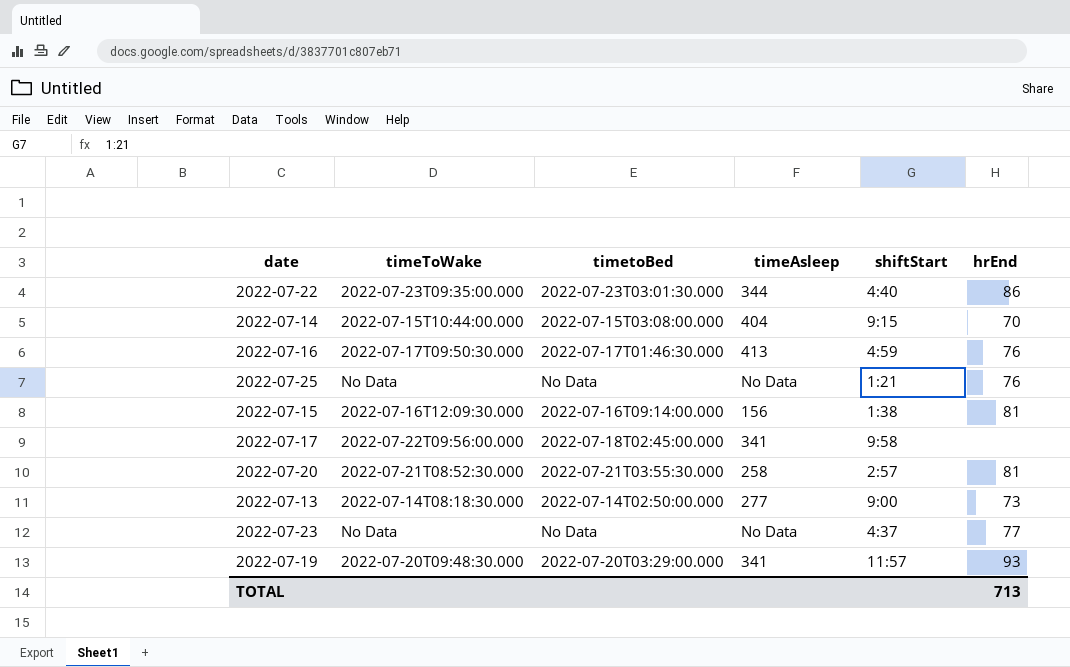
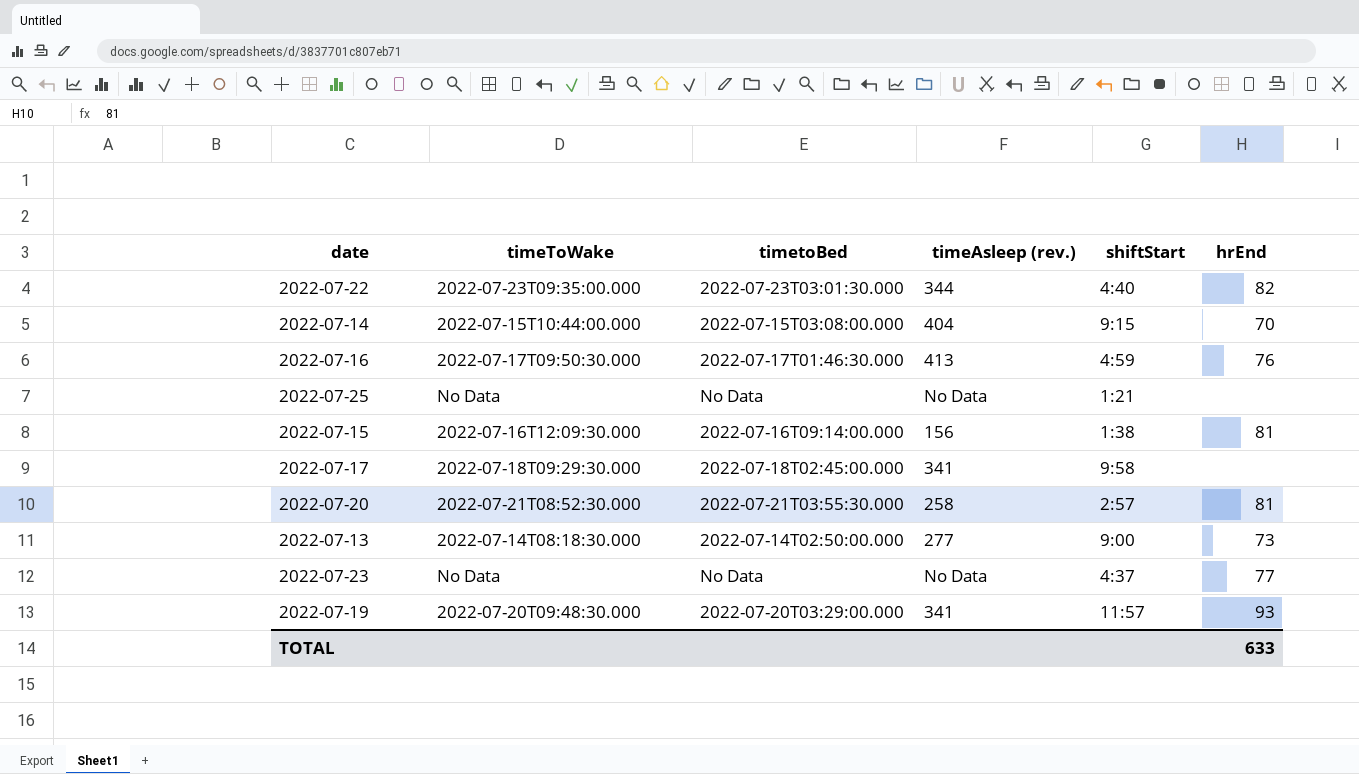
column name: timeAsleep -> timeAsleep (rev.)
2022-07-22 | hrEnd: 86 -> 82
2022-07-25 | hrEnd: 76 -> none
2022-07-17 | timeToWake: 2022-07-22T09:56:00.000 -> 2022-07-18T09:29:30.000
TOTAL | hrEnd: 713 -> 633

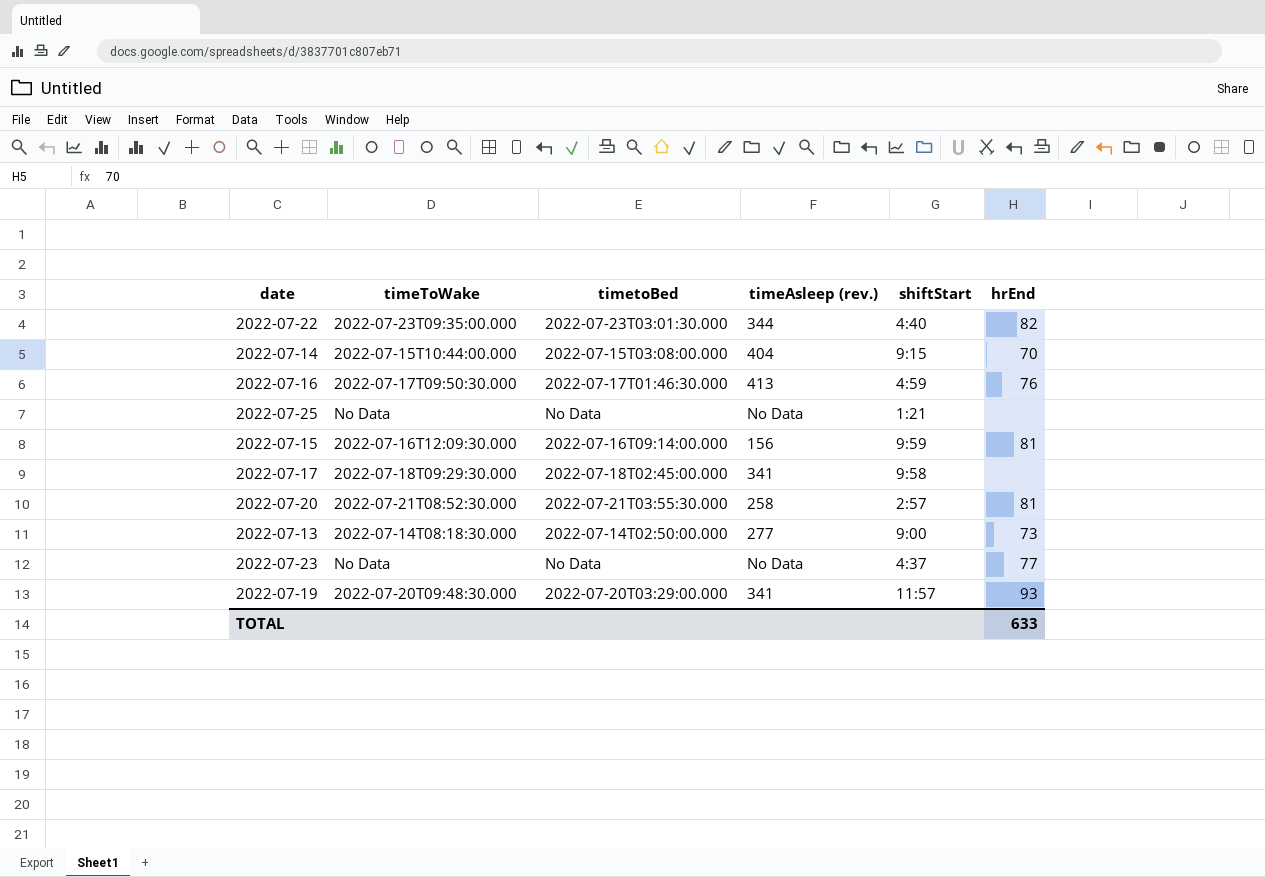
2022-07-15 | shiftStart: 1:38 -> 9:59

